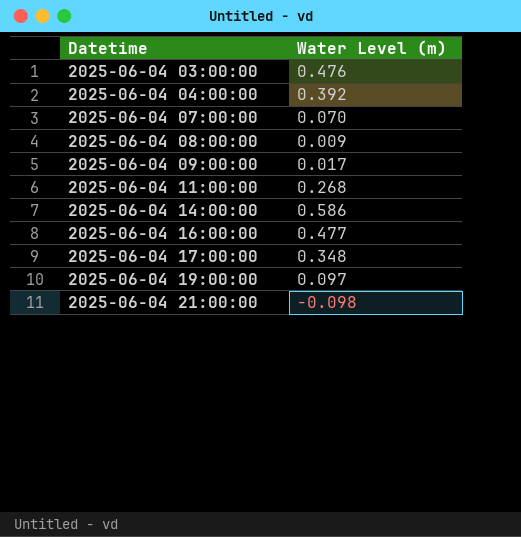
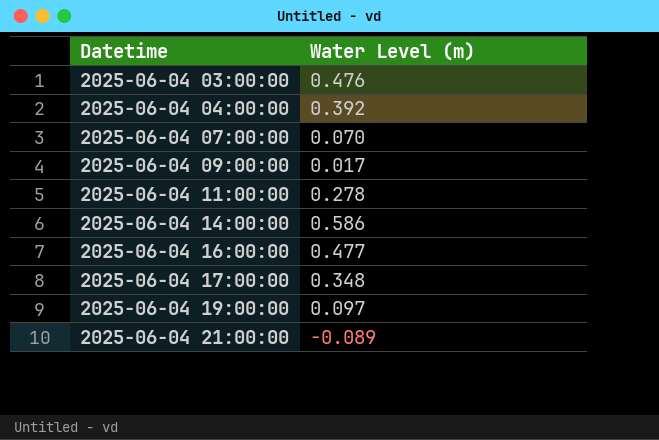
row 2025-06-04 08:00:00: 0.009 -> none
2025-06-04 11:00:00 | Water Level (m): 0.268 -> 0.278
2025-06-04 21:00:00 | Water Level (m): -0.098 -> -0.089

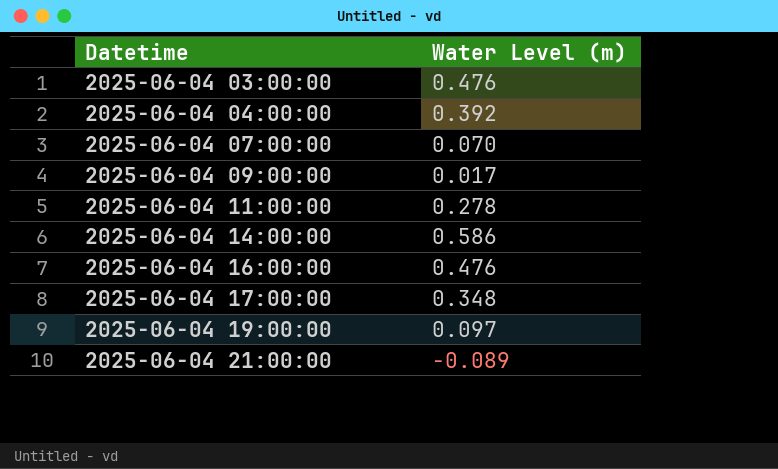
2025-06-04 16:00:00 | Water Level (m): 0.477 -> 0.476

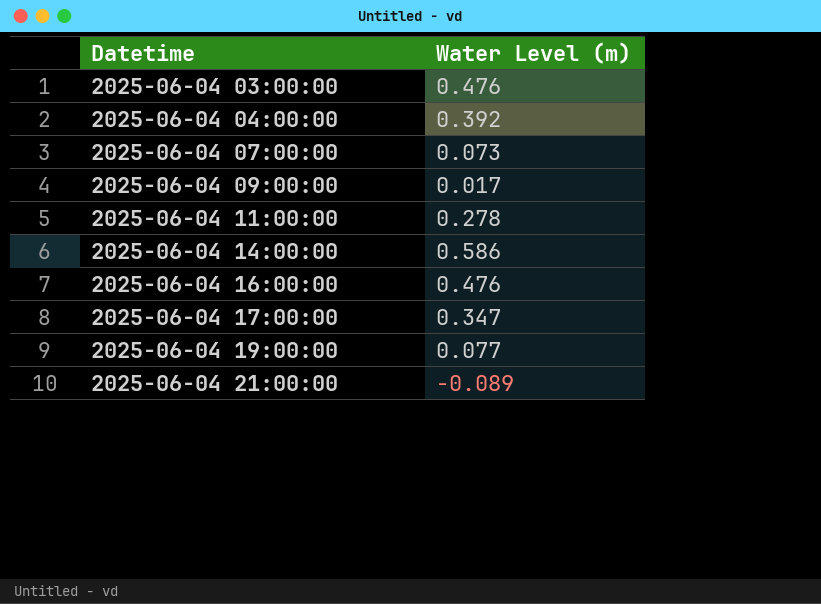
2025-06-04 07:00:00 | Water Level (m): 0.070 -> 0.073
2025-06-04 17:00:00 | Water Level (m): 0.348 -> 0.347
2025-06-04 19:00:00 | Water Level (m): 0.097 -> 0.077

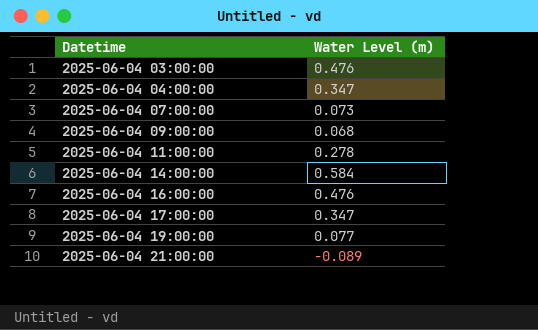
2025-06-04 04:00:00 | Water Level (m): 0.392 -> 0.347
2025-06-04 09:00:00 | Water Level (m): 0.017 -> 0.068
2025-06-04 14:00:00 | Water Level (m): 0.586 -> 0.584

